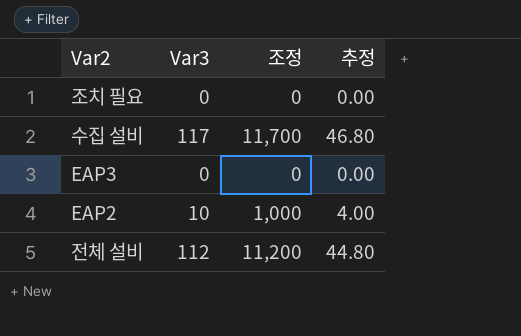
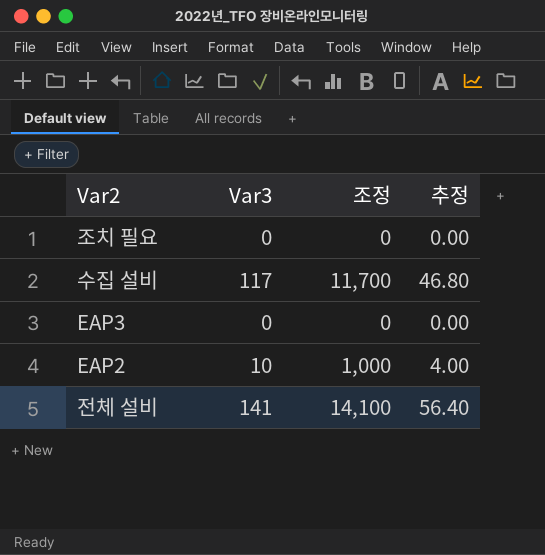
전체 설비 | Var3: 112 -> 141
전체 설비 | 조정: 11,200 -> 14,100
전체 설비 | 추정: 44.80 -> 56.40

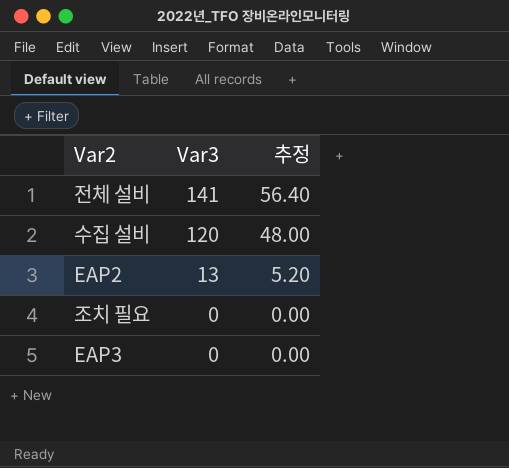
row order: none -> Var3 descending
column 조정 | formula: [Var3] * 100 -> none
수집 설비 | Var3: 117 -> 120
수집 설비 | 추정: 46.80 -> 48.00
EAP2 | Var3: 10 -> 13
EAP2 | 추정: 4.00 -> 5.20

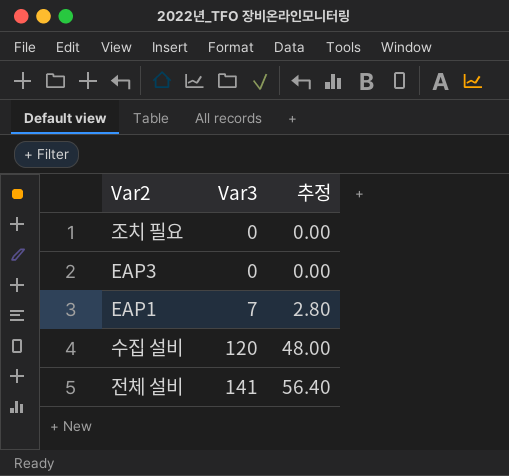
row order: Var3 descending -> Var3 ascending
row EAP2: 13 | 5.20 -> none
row EAP1: none -> 7 | 2.80

